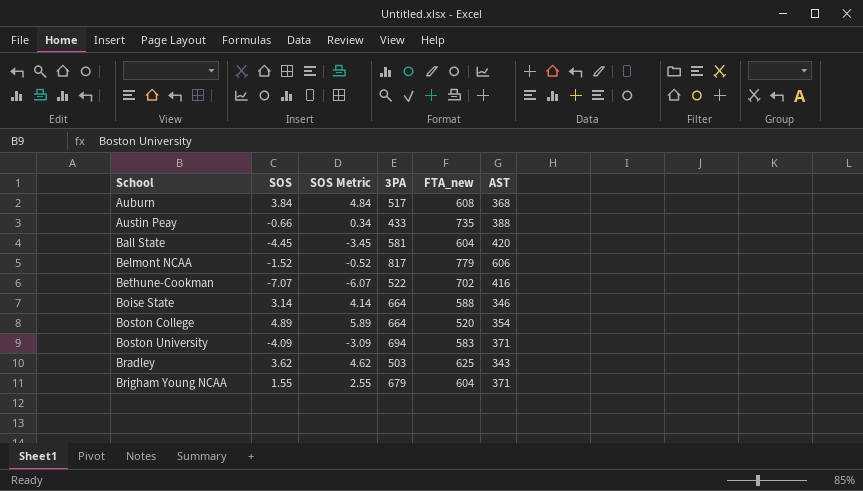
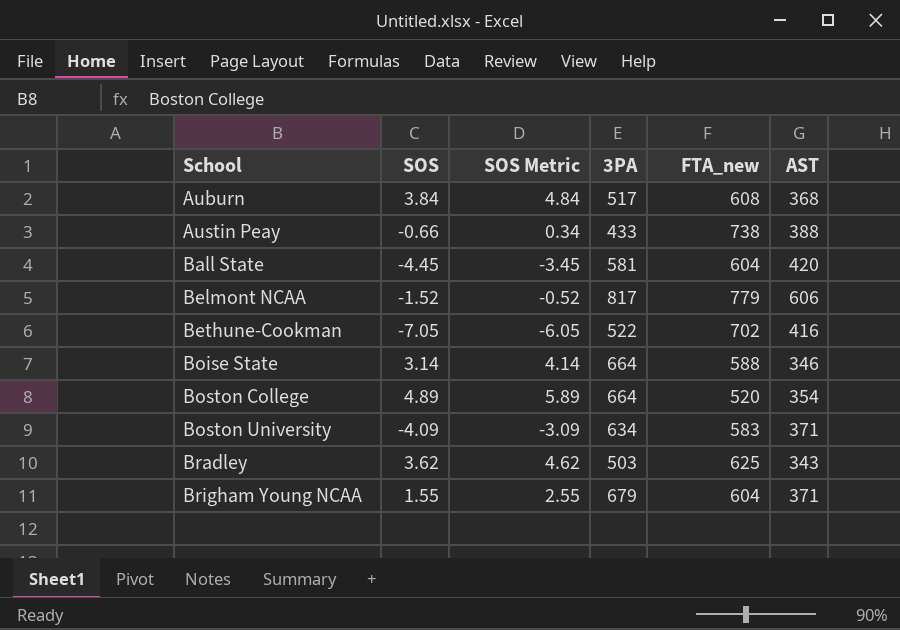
Austin Peay | FTA_new: 735 -> 738
Bethune-Cookman | SOS: -7.07 -> -7.05
Bethune-Cookman | SOS Metric: -6.07 -> -6.05
Boston University | 3PA: 694 -> 634

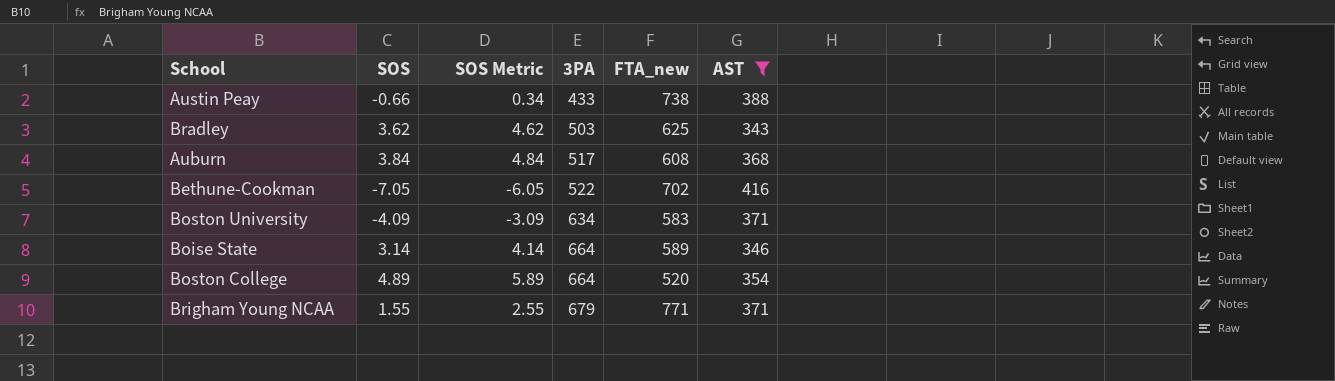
filter: none -> AST <= 416
row order: School ascending -> 3PA ascending
Boise State | FTA_new: 588 -> 589
Brigham Young NCAA | FTA_new: 604 -> 771

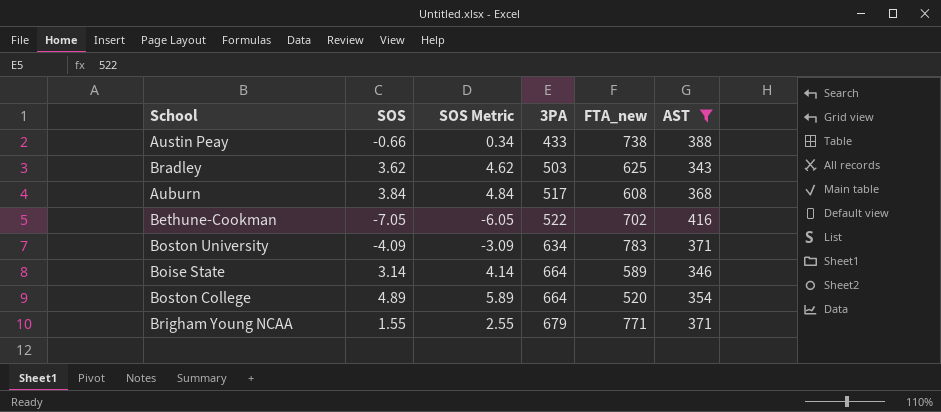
Boston University | FTA_new: 583 -> 783

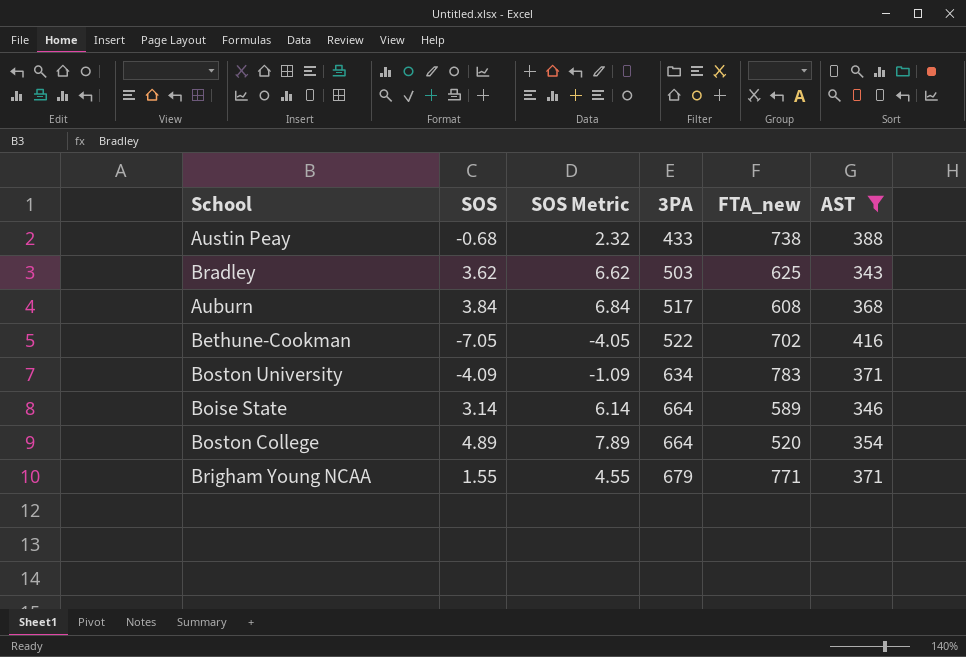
column SOS Metric | formula: [SOS] + 1 -> [SOS] + 3
Austin Peay | SOS: -0.66 -> -0.68

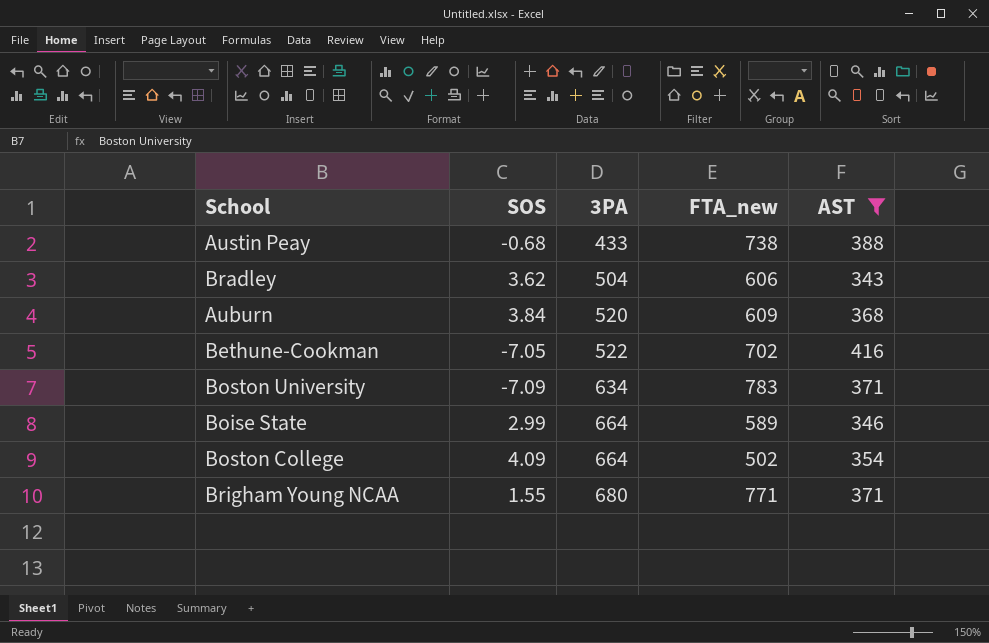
column SOS Metric | formula: [SOS] + 3 -> none
Bradley | 3PA: 503 -> 504
Bradley | FTA_new: 625 -> 606
Auburn | 3PA: 517 -> 520
Auburn | FTA_new: 608 -> 609
Boston University | SOS: -4.09 -> -7.09
Boise State | SOS: 3.14 -> 2.99
Boston College | SOS: 4.89 -> 4.09
Boston College | FTA_new: 520 -> 502
Brigham Young NCAA | 3PA: 679 -> 680

